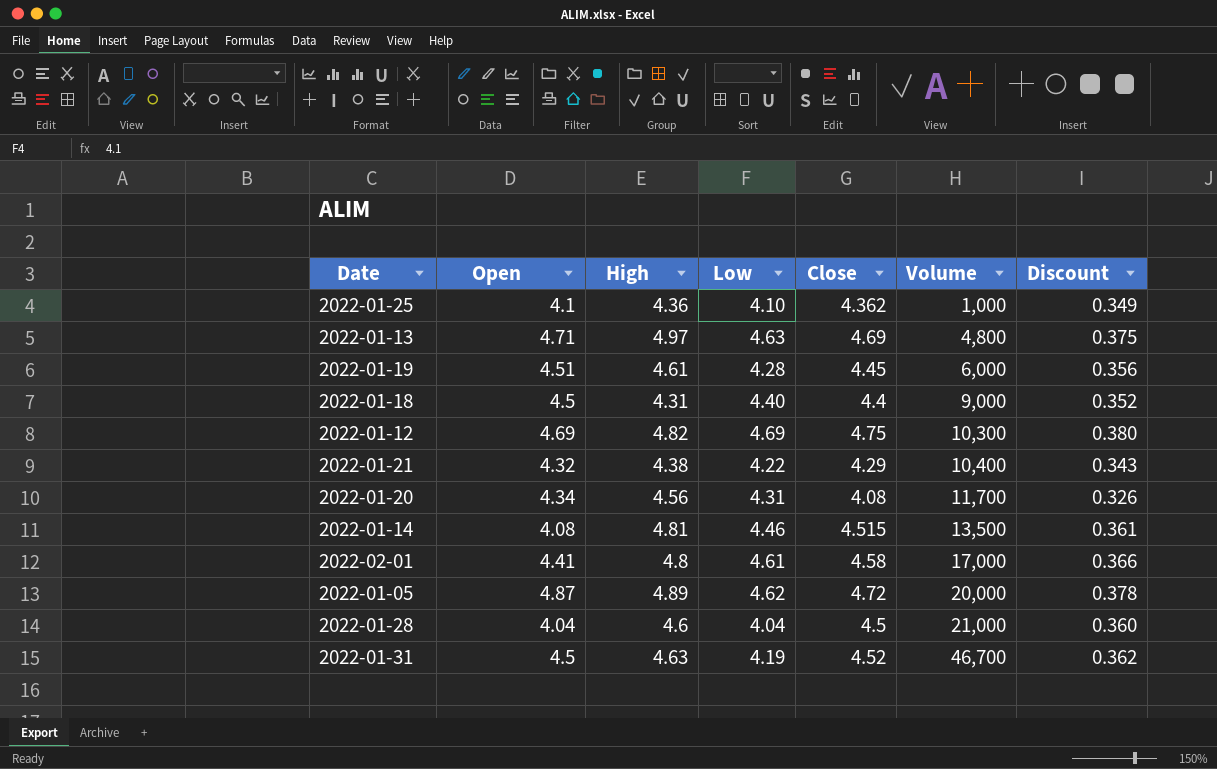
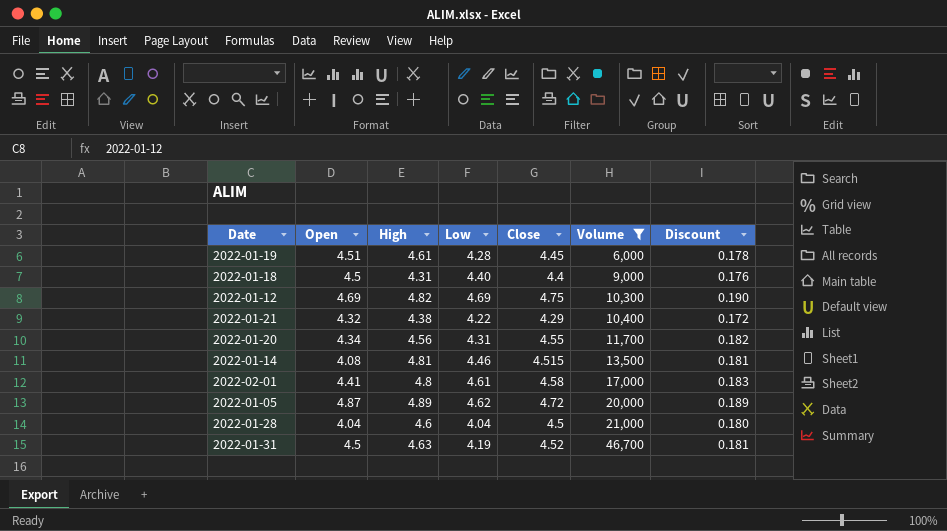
filter: none -> Volume >= 6,000
column Discount | formula: [Close] * 0.08 -> [Close] * 0.04
2022-01-20 | Close: 4.08 -> 4.55

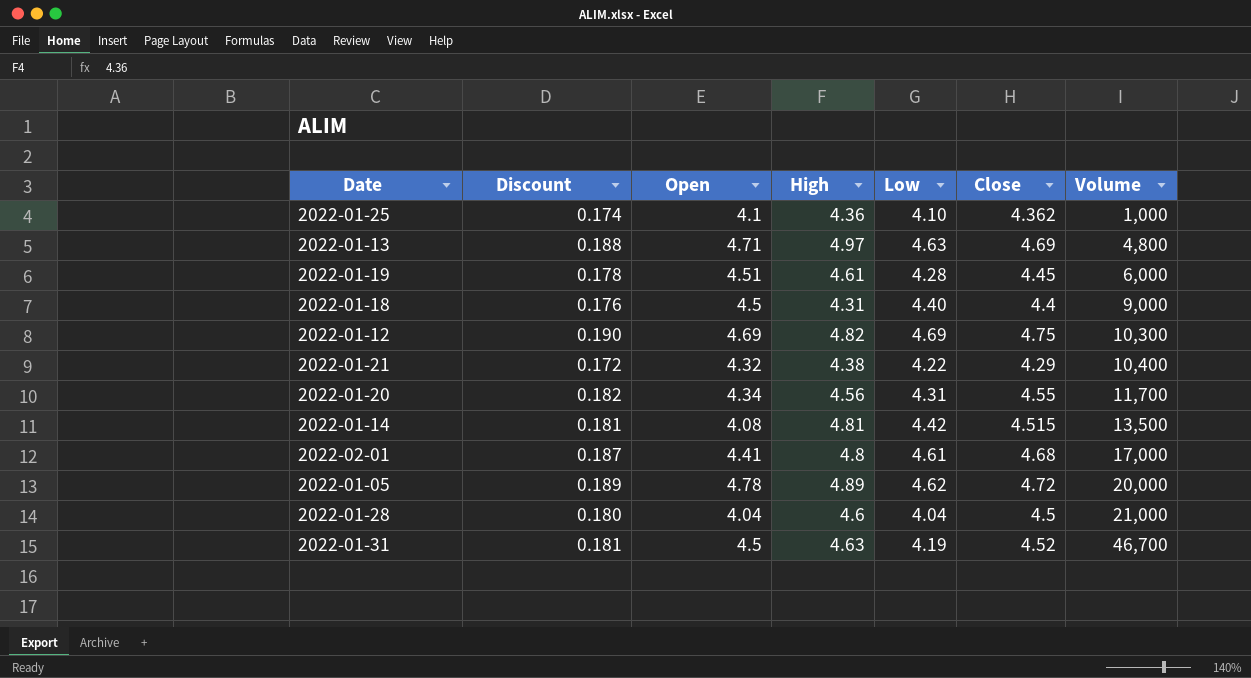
filter: Volume >= 6,000 -> none
column Discount | position: 7 -> 2
2022-01-14 | Low: 4.46 -> 4.42
2022-02-01 | Discount: 0.183 -> 0.187
2022-02-01 | Close: 4.58 -> 4.68
2022-01-05 | Open: 4.87 -> 4.78

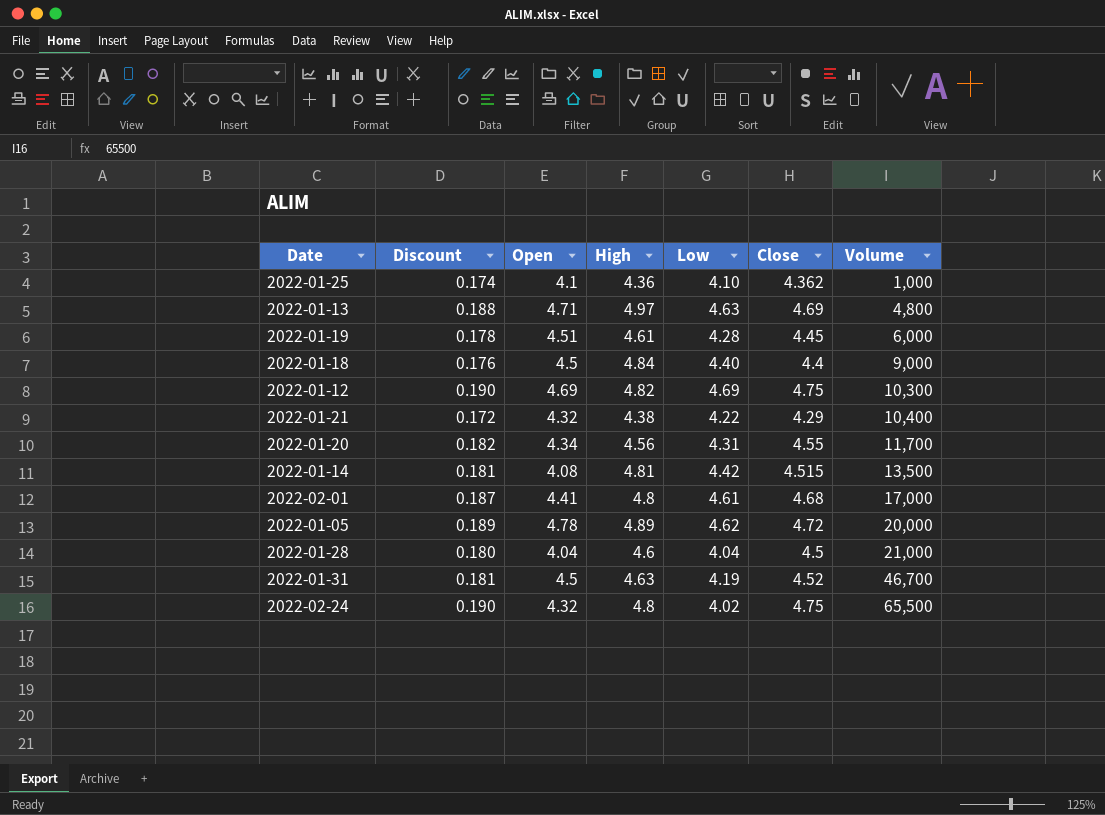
2022-01-18 | High: 4.31 -> 4.84
row 2022-02-24: none -> 0.190 | 4.32 | 4.8 | 4.02 | 4.75 | 65,500

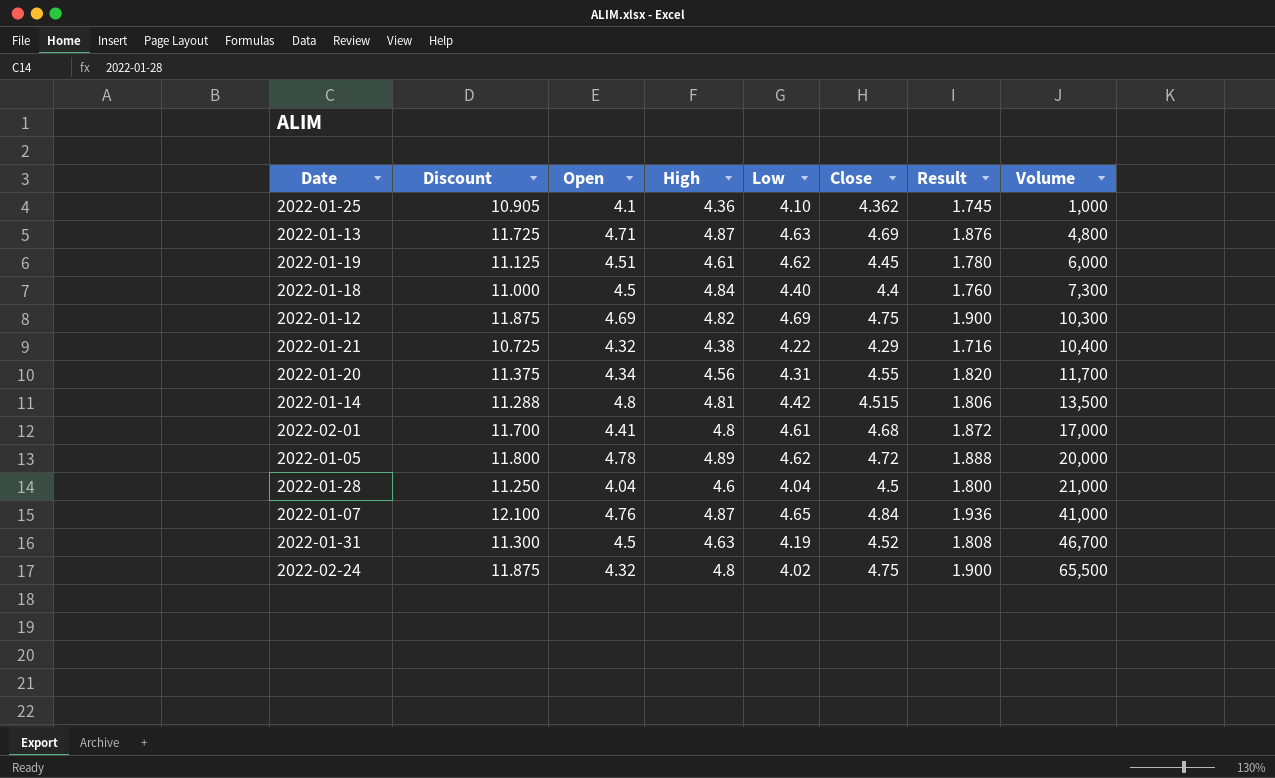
column Discount | formula: [Close] * 0.04 -> [Close] * 2.5
column Result | formula: none -> [Close] * 0.4
2022-01-13 | High: 4.97 -> 4.87
2022-01-19 | Low: 4.28 -> 4.62
2022-01-18 | Volume: 9,000 -> 7,300
2022-01-14 | Open: 4.08 -> 4.8
row 2022-01-07: none -> 12.100 | 4.76 | 4.87 | 4.65 | 4.84 | 1.936 | 41,000

